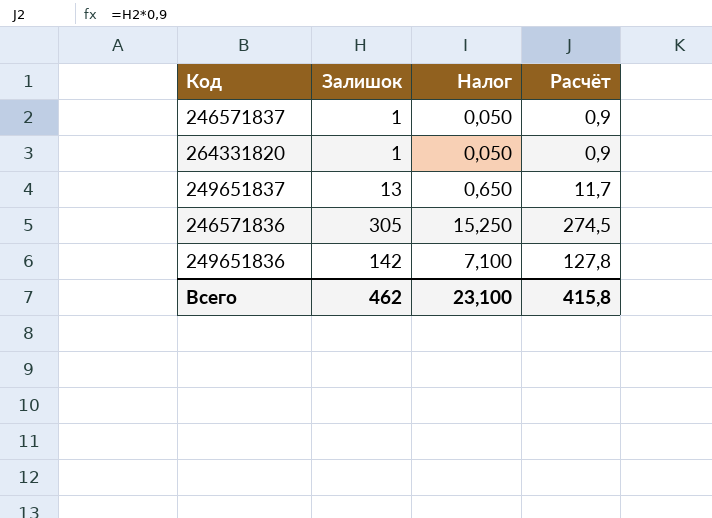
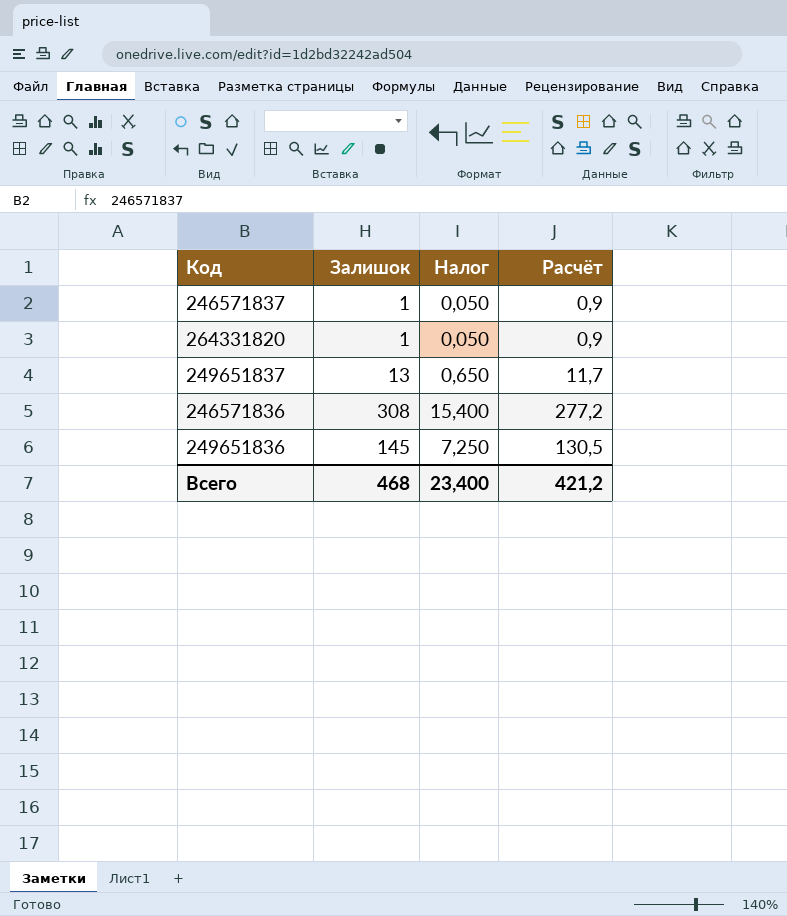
246571836 | Залишок: 305 -> 308
246571836 | Налог: 15,250 -> 15,400
246571836 | Расчёт: 274,5 -> 277,2
249651836 | Залишок: 142 -> 145
249651836 | Налог: 7,100 -> 7,250
249651836 | Расчёт: 127,8 -> 130,5
Всего | Залишок: 462 -> 468
Всего | Налог: 23,100 -> 23,400
Всего | Расчёт: 415,8 -> 421,2

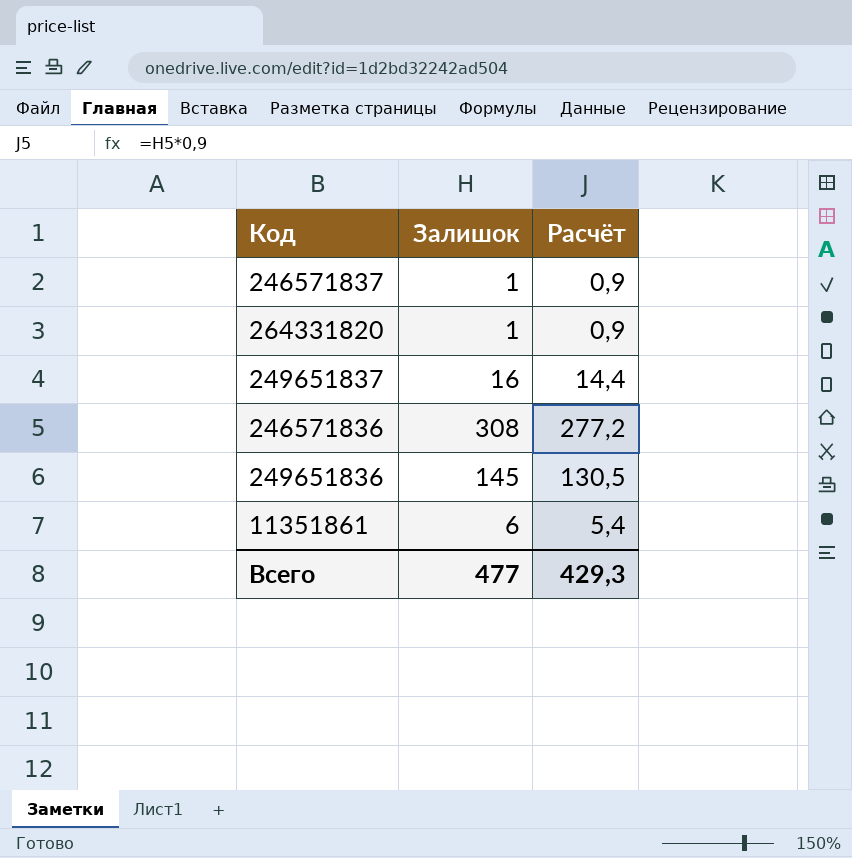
column Налог | formula: [Залишок] * 0,05 -> none
249651837 | Залишок: 13 -> 16
249651837 | Расчёт: 11,7 -> 14,4
row 11351861: none -> 6 | 5,4
Всего | Залишок: 468 -> 477
Всего | Расчёт: 421,2 -> 429,3

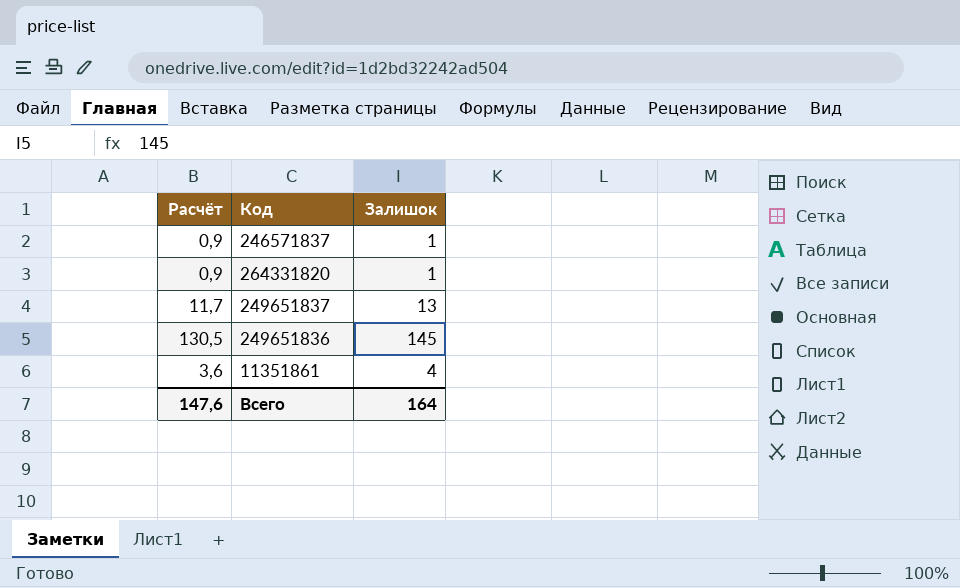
column Расчёт | position: 3 -> 1
row 246571836: 308 | 277,2 -> none
249651837 | Расчёт: 14,4 -> 11,7
249651837 | Залишок: 16 -> 13
11351861 | Расчёт: 5,4 -> 3,6
11351861 | Залишок: 6 -> 4
Всего | Расчёт: 429,3 -> 147,6
Всего | Залишок: 477 -> 164

